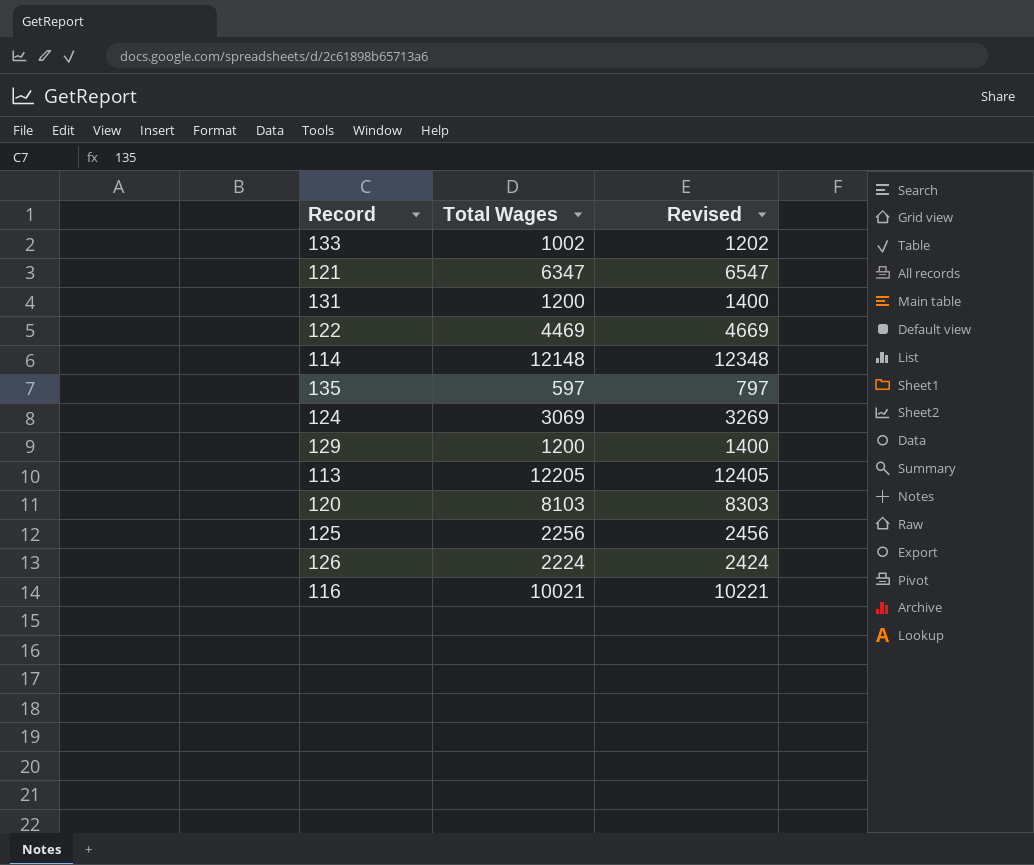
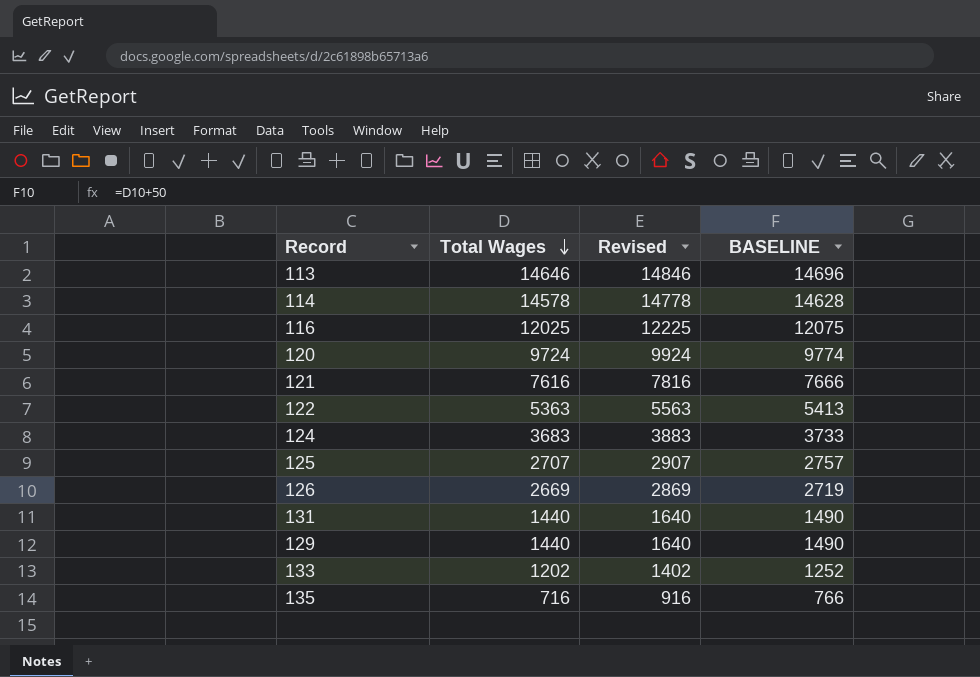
row order: none -> Total Wages descending
column BASELINE | formula: none -> [Total Wages] + 50
113 | Total Wages: 12205 -> 14646
113 | Revised: 12405 -> 14846
114 | Total Wages: 12148 -> 14578
114 | Revised: 12348 -> 14778
116 | Total Wages: 10021 -> 12025
116 | Revised: 10221 -> 12225
120 | Total Wages: 8103 -> 9724
120 | Revised: 8303 -> 9924
121 | Total Wages: 6347 -> 7616
121 | Revised: 6547 -> 7816
122 | Total Wages: 4469 -> 5363
122 | Revised: 4669 -> 5563
124 | Total Wages: 3069 -> 3683
124 | Revised: 3269 -> 3883
125 | Total Wages: 2256 -> 2707
125 | Revised: 2456 -> 2907
126 | Total Wages: 2224 -> 2669
126 | Revised: 2424 -> 2869
131 | Total Wages: 1200 -> 1440
131 | Revised: 1400 -> 1640
129 | Total Wages: 1200 -> 1440
129 | Revised: 1400 -> 1640
133 | Total Wages: 1002 -> 1202
133 | Revised: 1202 -> 1402
135 | Total Wages: 597 -> 716
135 | Revised: 797 -> 916

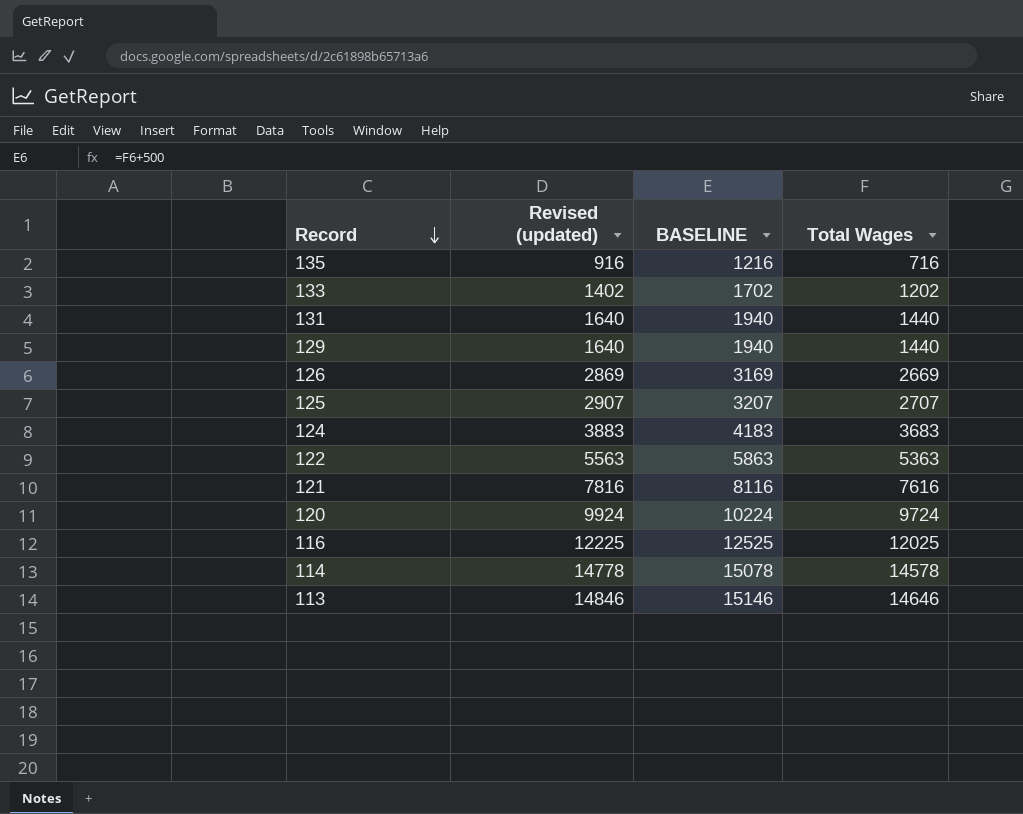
row order: Total Wages descending -> Record descending
column name: Revised -> Revised (updated)
column BASELINE | formula: [Total Wages] + 50 -> [Total Wages] + 500
column Total Wages | position: 2 -> 4

